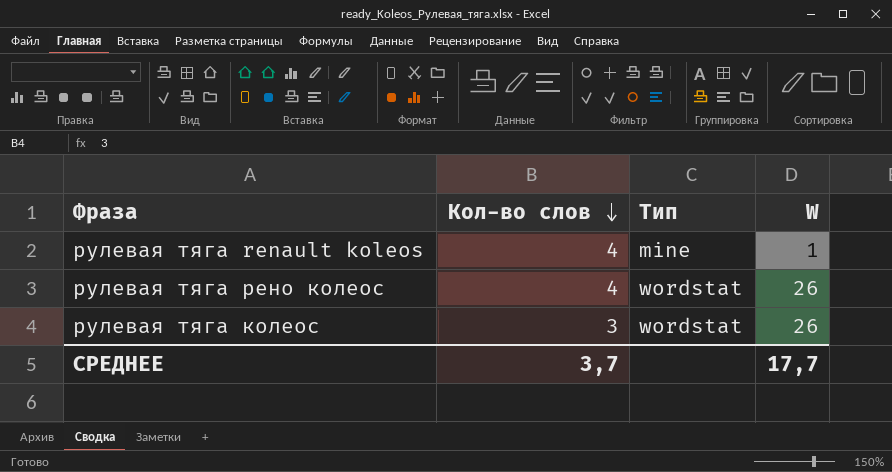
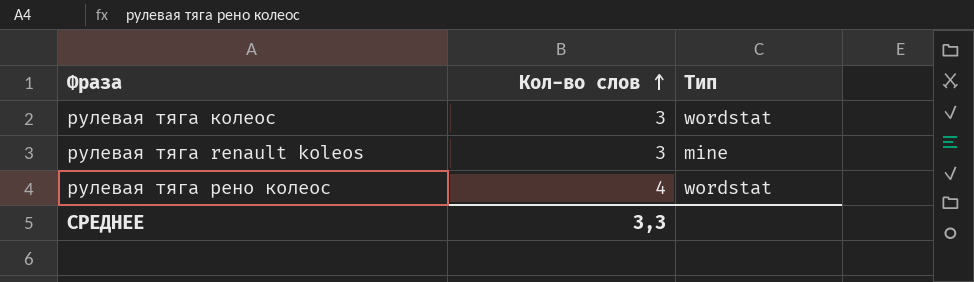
row order: Кол-во слов descending -> Кол-во слов ascending
column W | position: 4 -> none
рулевая тяга renault koleos | Кол-во слов: 4 -> 3
СРЕДНЕЕ | Кол-во слов: 3,7 -> 3,3

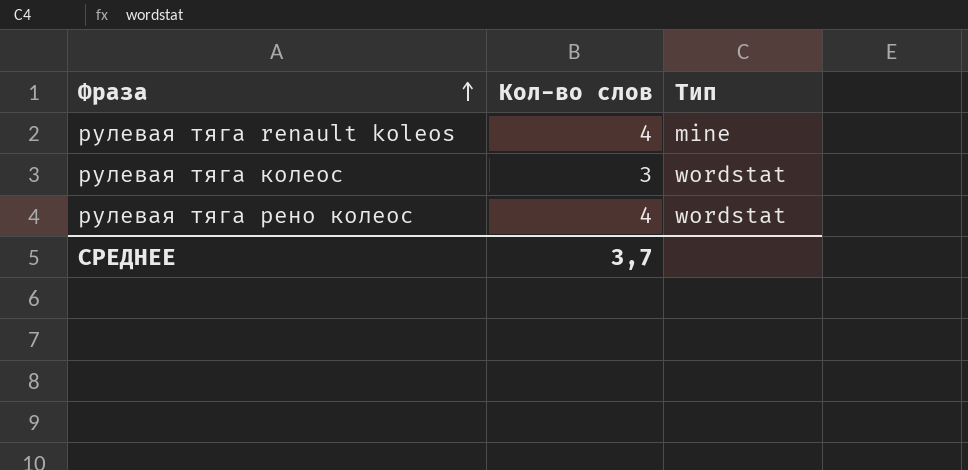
row order: Кол-во слов ascending -> Фраза ascending
рулевая тяга renault koleos | Кол-во слов: 3 -> 4
СРЕДНЕЕ | Кол-во слов: 3,3 -> 3,7

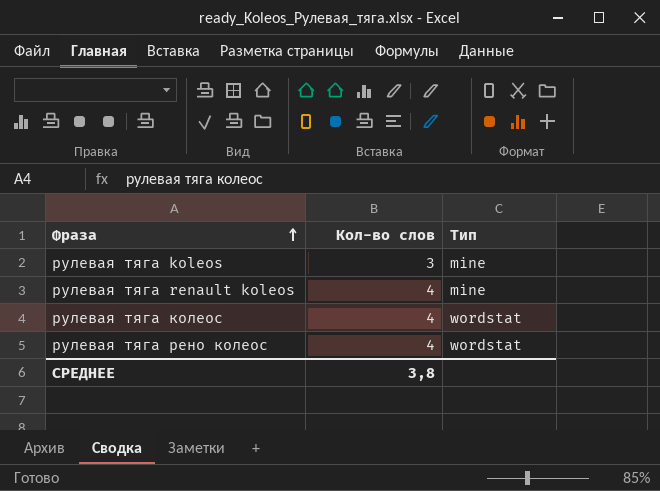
row рулевая тяга koleos: none -> 3 | mine
рулевая тяга колеос | Кол-во слов: 3 -> 4
СРЕДНЕЕ | Кол-во слов: 3,7 -> 3,8

